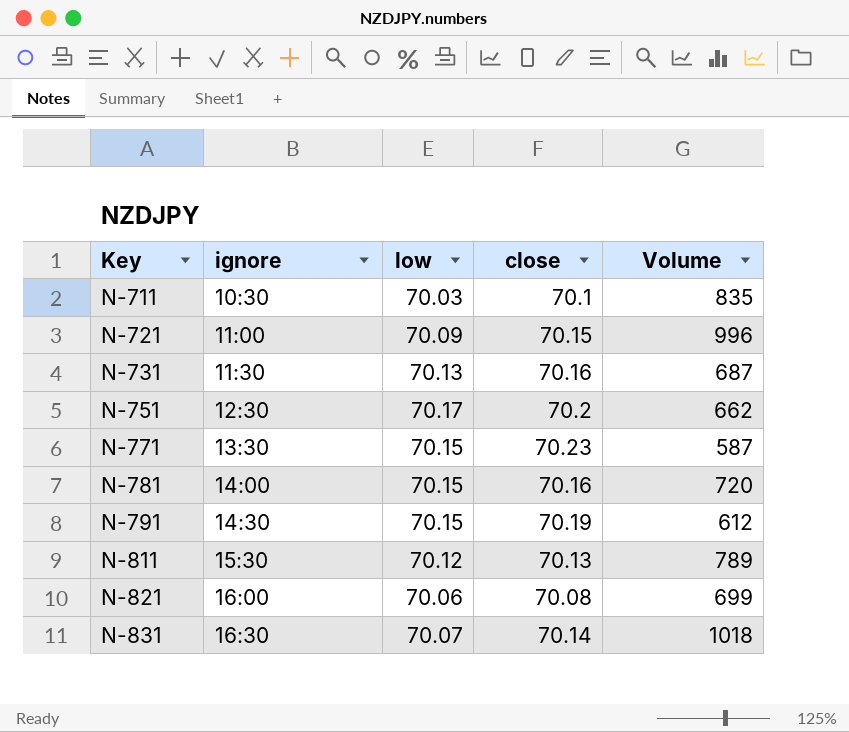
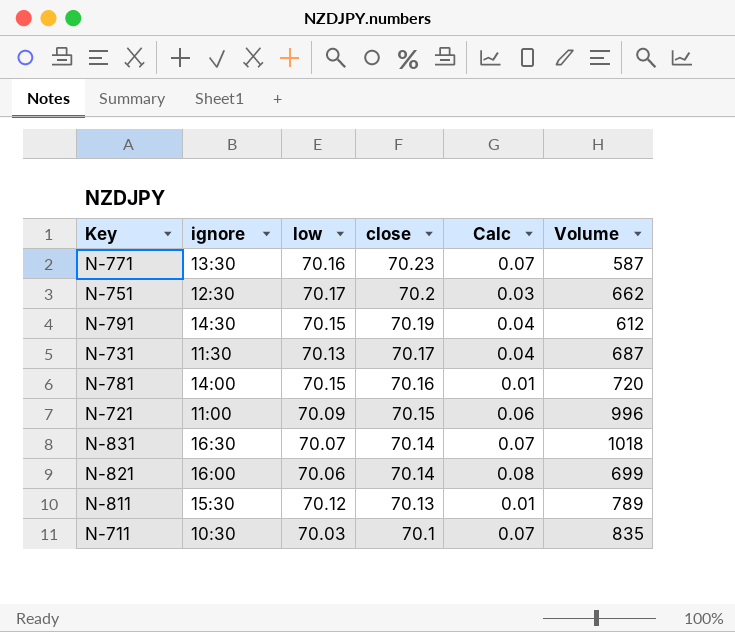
row order: Key ascending -> close descending
column Calc | formula: none -> [close] - [low]
N-771 | low: 70.15 -> 70.16
N-731 | close: 70.16 -> 70.17
N-821 | close: 70.08 -> 70.14

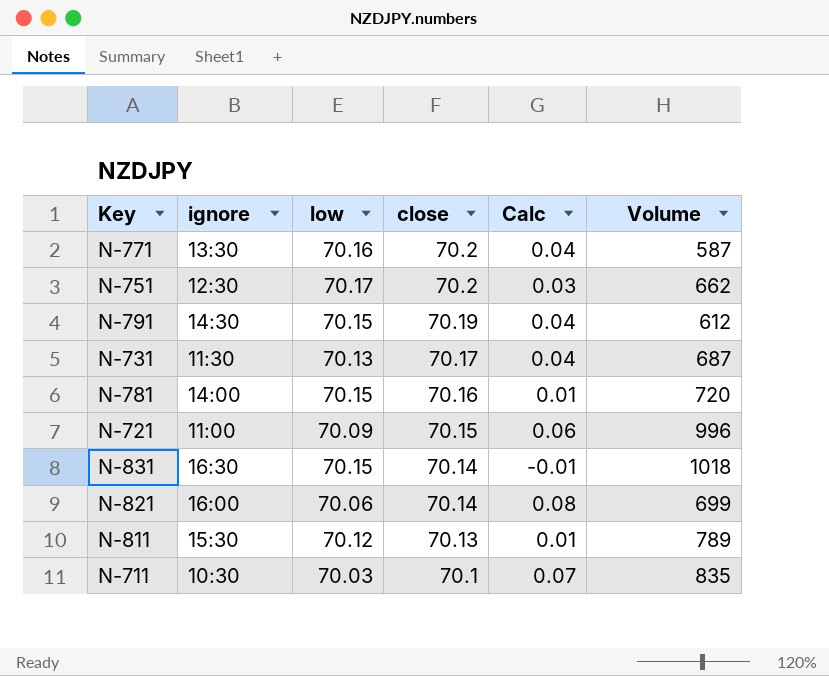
N-771 | close: 70.23 -> 70.2
N-771 | Calc: 0.07 -> 0.04
N-831 | low: 70.07 -> 70.15
N-831 | Calc: 0.07 -> -0.01

